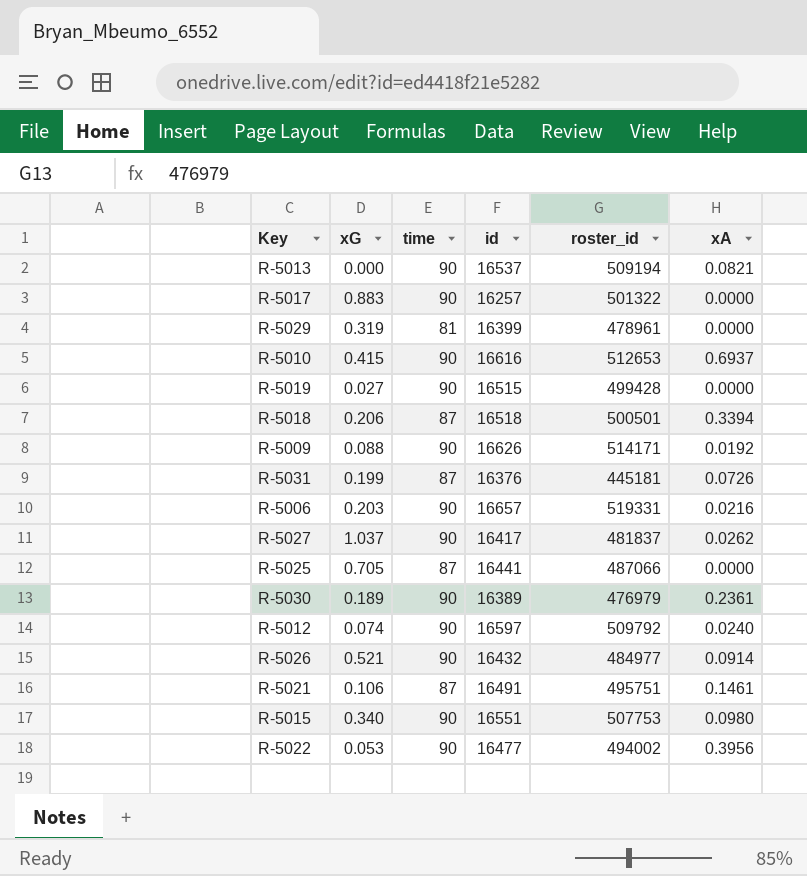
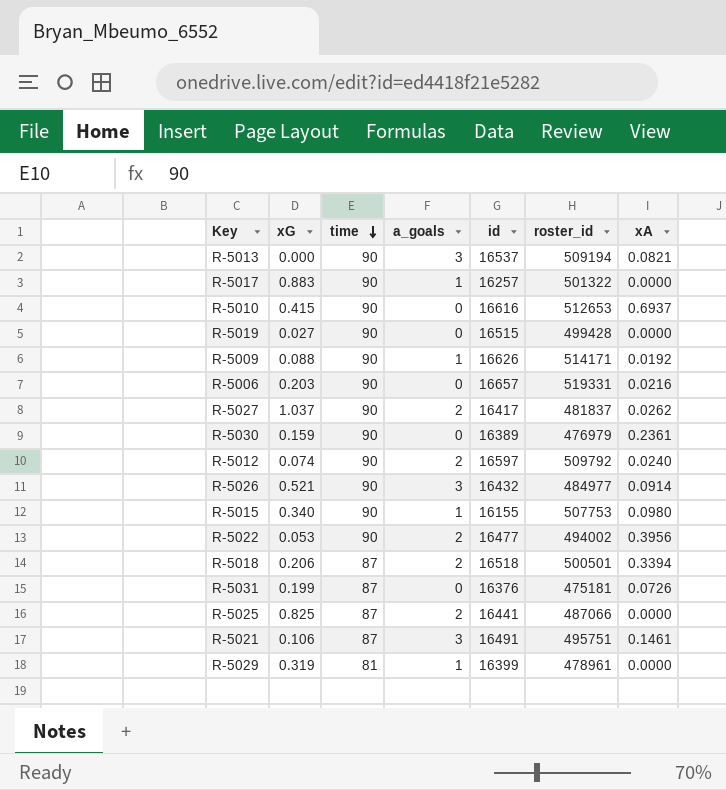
row order: none -> time descending
column a_goals | position: none -> 4
R-5030 | xG: 0.189 -> 0.159
R-5015 | id: 16551 -> 16155
R-5031 | roster_id: 445181 -> 475181
R-5025 | xG: 0.705 -> 0.825

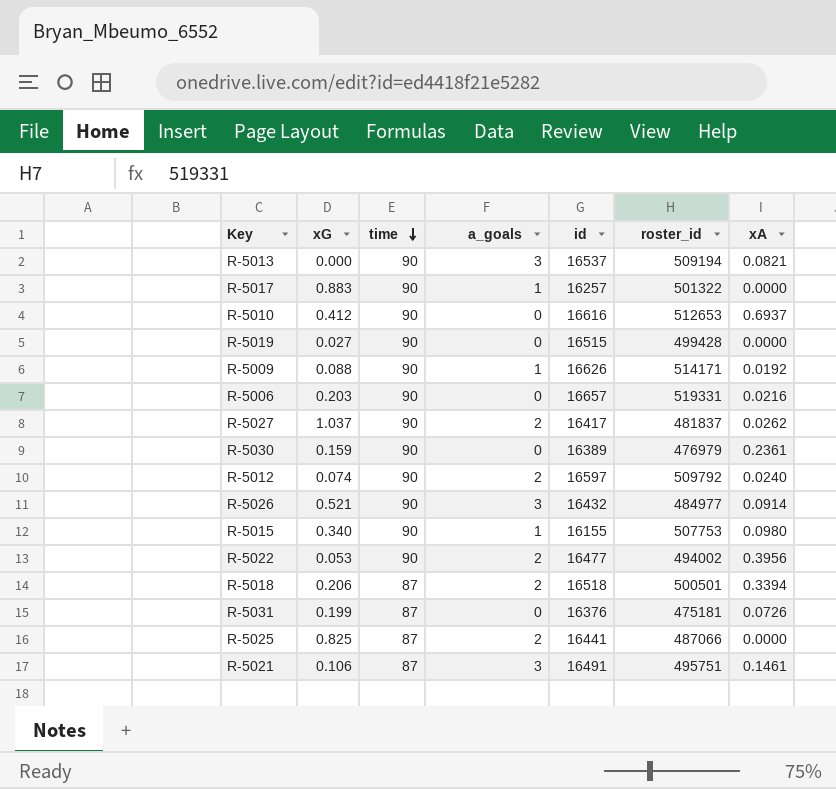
row R-5029: 0.319 | 81 | 1 | 16399 | 478961 | 0.0000 -> none
R-5010 | xG: 0.415 -> 0.412

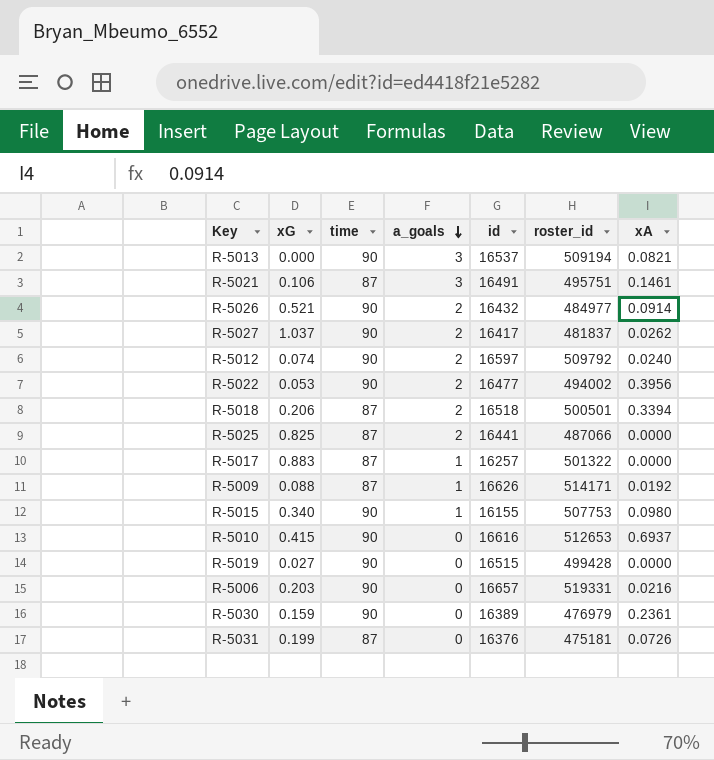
row order: time descending -> a_goals descending
R-5026 | a_goals: 3 -> 2
R-5017 | time: 90 -> 87
R-5009 | time: 90 -> 87
R-5010 | xG: 0.412 -> 0.415

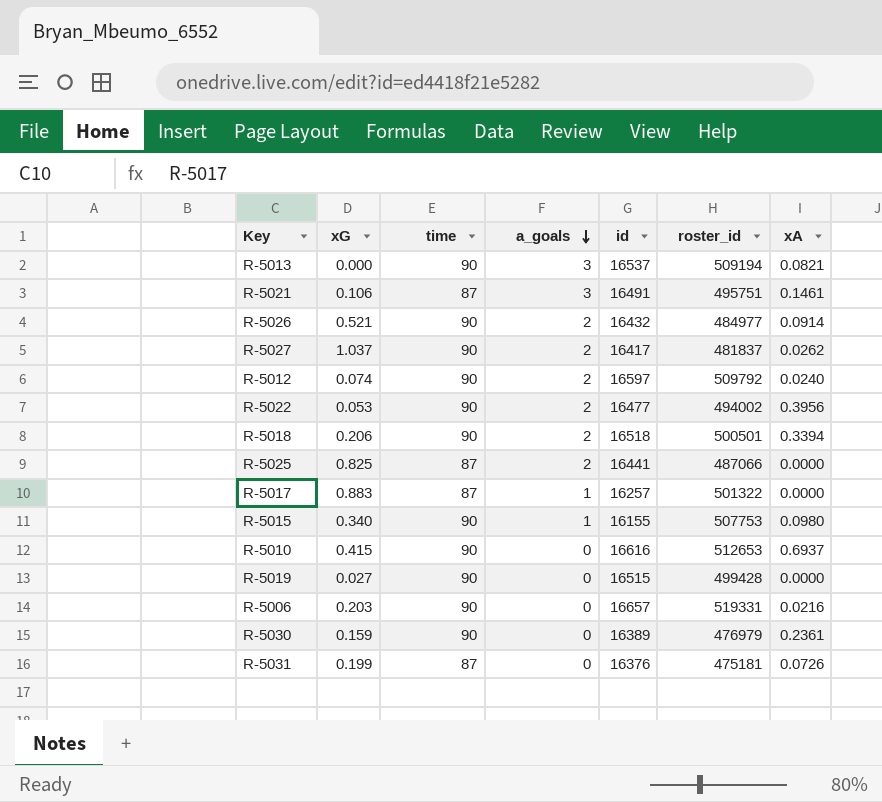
row R-5009: 0.088 | 87 | 1 | 16626 | 514171 | 0.0192 -> none
R-5018 | time: 87 -> 90

